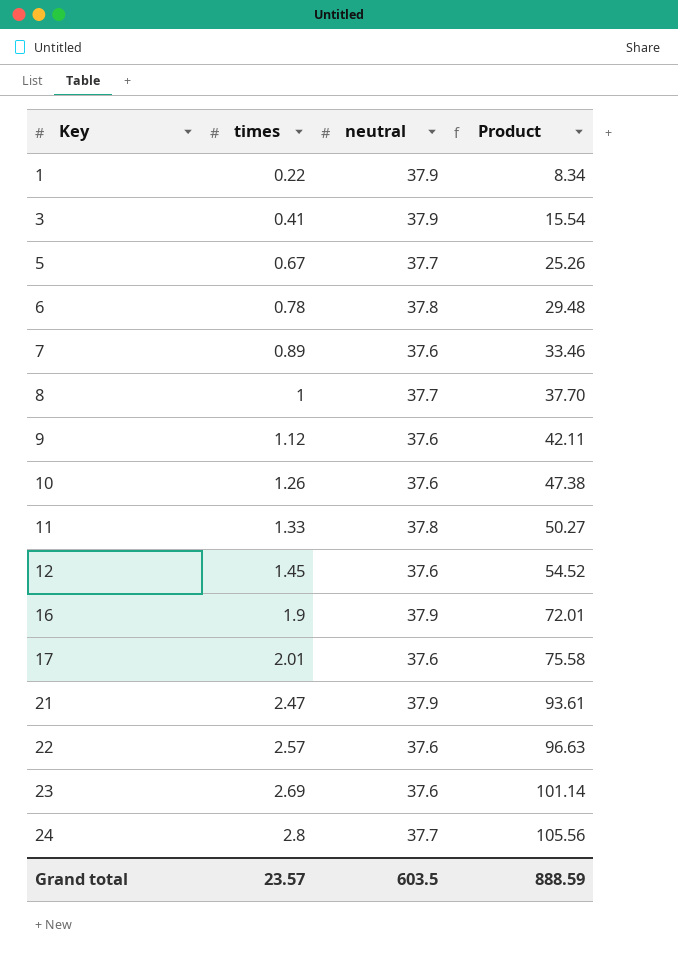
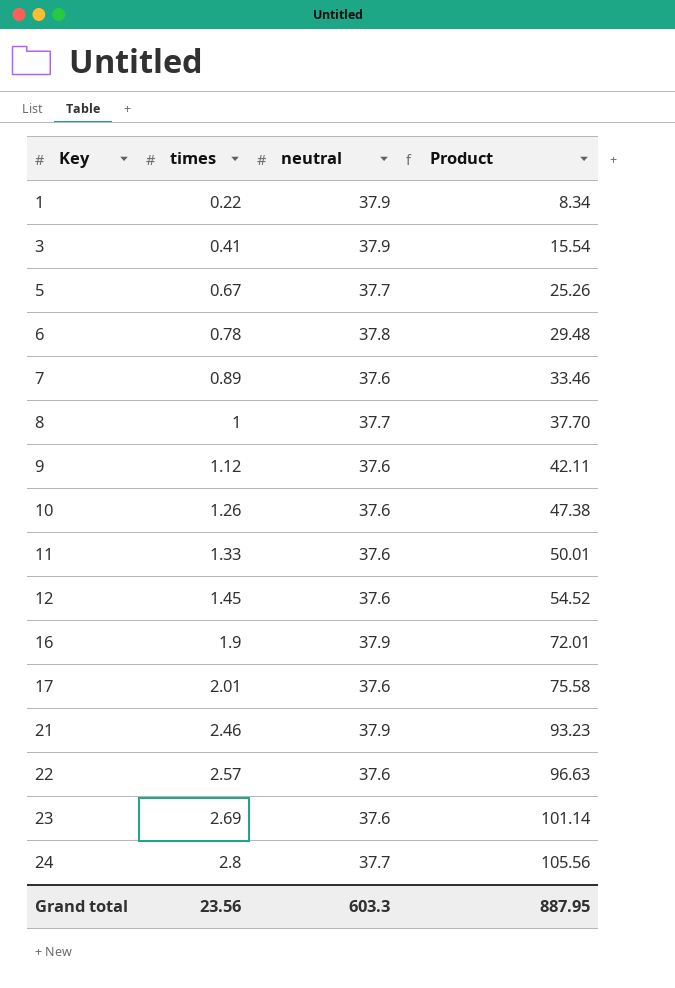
11 | neutral: 37.8 -> 37.6
11 | Product: 50.27 -> 50.01
21 | times: 2.47 -> 2.46
21 | Product: 93.61 -> 93.23
Grand total | times: 23.57 -> 23.56
Grand total | neutral: 603.5 -> 603.3
Grand total | Product: 888.59 -> 887.95

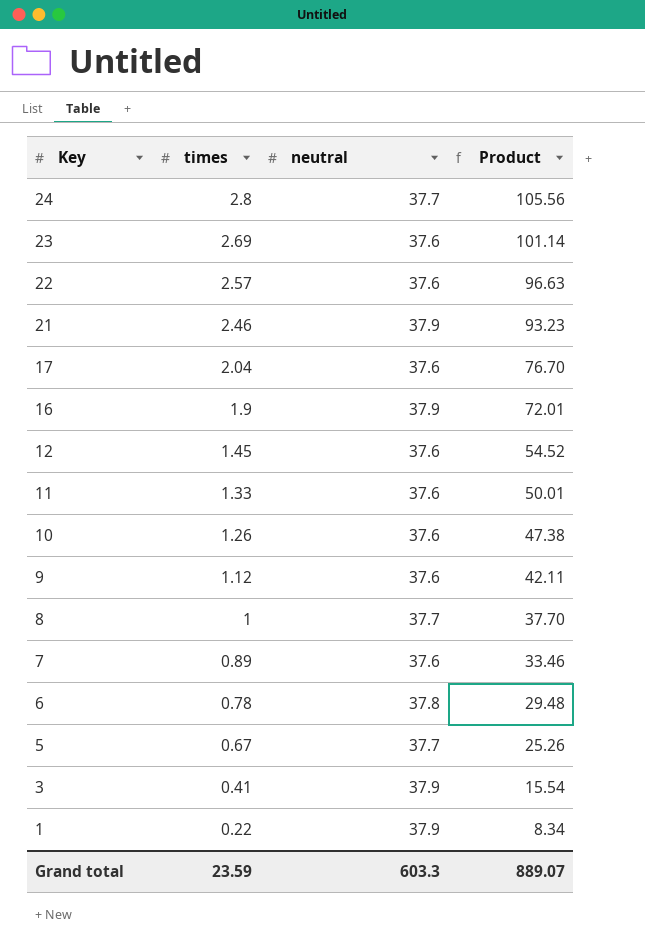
row order: Key ascending -> Key descending
17 | times: 2.01 -> 2.04
17 | Product: 75.58 -> 76.70
Grand total | times: 23.56 -> 23.59
Grand total | Product: 887.95 -> 889.07

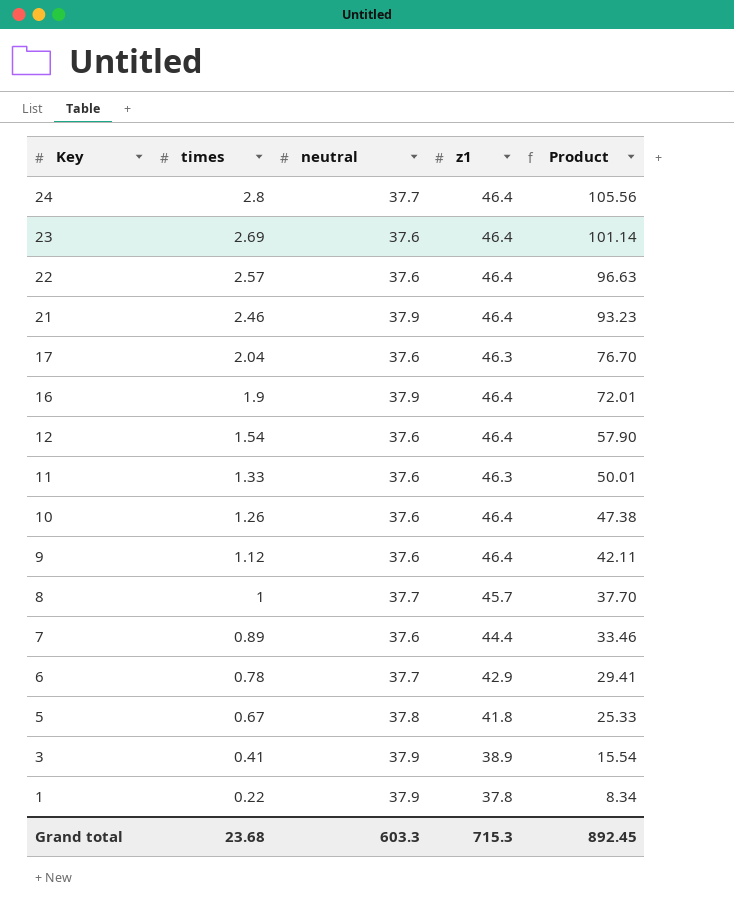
column z1 | position: none -> 4
12 | times: 1.45 -> 1.54
12 | Product: 54.52 -> 57.90
6 | neutral: 37.8 -> 37.7
6 | Product: 29.48 -> 29.41
5 | neutral: 37.7 -> 37.8
5 | Product: 25.26 -> 25.33
Grand total | times: 23.59 -> 23.68
Grand total | Product: 889.07 -> 892.45

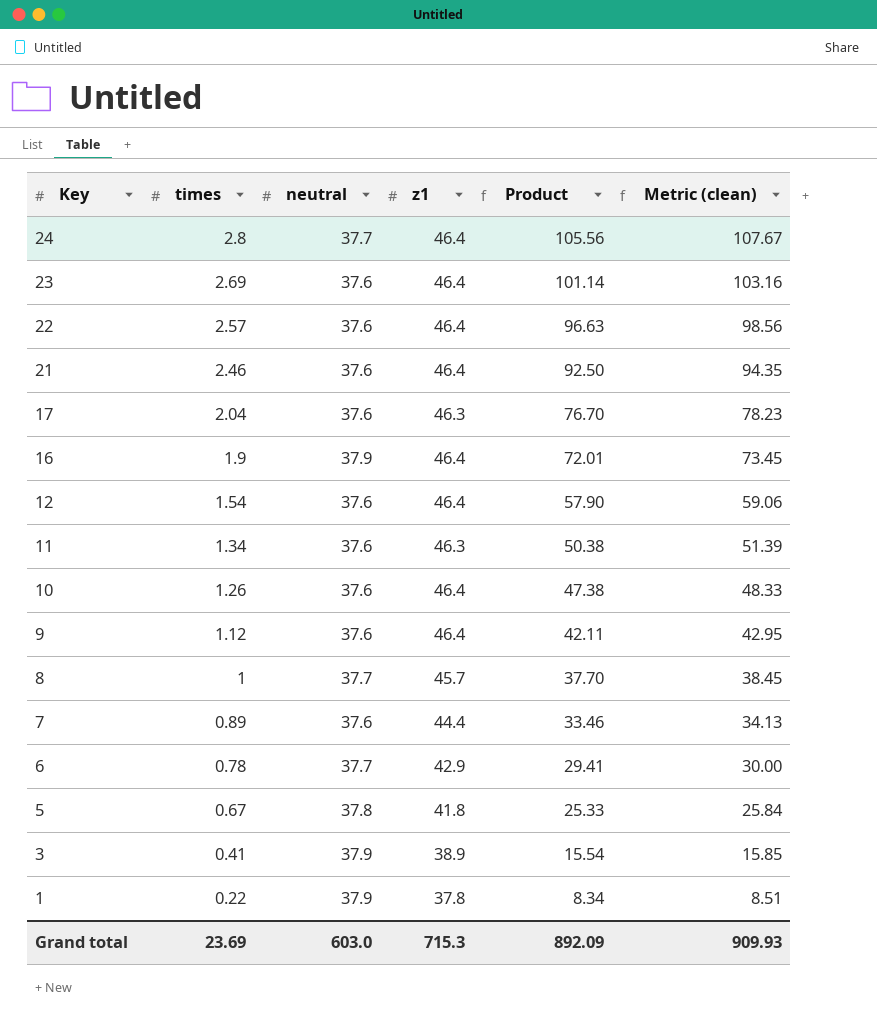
column Metric (clean) | formula: none -> [Product] * 1.02
21 | neutral: 37.9 -> 37.6
21 | Product: 93.23 -> 92.50
11 | times: 1.33 -> 1.34
11 | Product: 50.01 -> 50.38
Grand total | times: 23.68 -> 23.69
Grand total | neutral: 603.3 -> 603.0
Grand total | Product: 892.45 -> 892.09

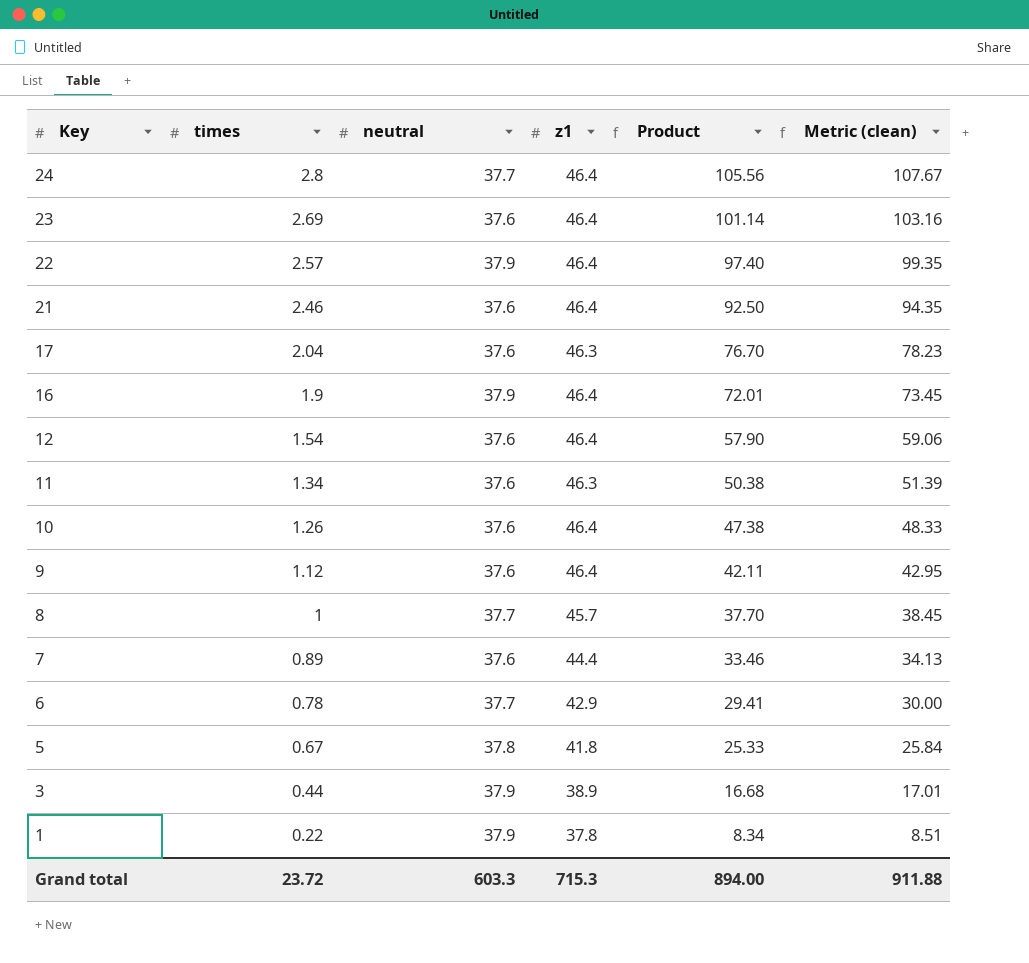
22 | neutral: 37.6 -> 37.9
22 | Product: 96.63 -> 97.40
22 | Metric (clean): 98.56 -> 99.35
3 | times: 0.41 -> 0.44
3 | Product: 15.54 -> 16.68
3 | Metric (clean): 15.85 -> 17.01
Grand total | times: 23.69 -> 23.72
Grand total | neutral: 603.0 -> 603.3
Grand total | Product: 892.09 -> 894.00
Grand total | Metric (clean): 909.93 -> 911.88

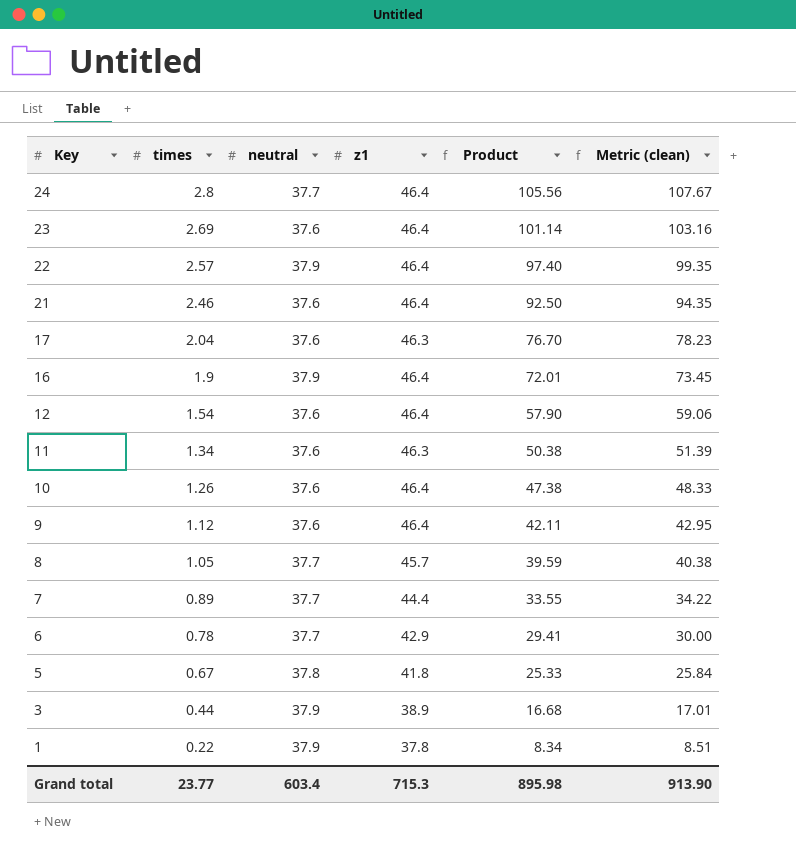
8 | times: 1 -> 1.05
8 | Product: 37.70 -> 39.59
8 | Metric (clean): 38.45 -> 40.38
7 | neutral: 37.6 -> 37.7
7 | Product: 33.46 -> 33.55
7 | Metric (clean): 34.13 -> 34.22
Grand total | times: 23.72 -> 23.77
Grand total | neutral: 603.3 -> 603.4
Grand total | Product: 894.00 -> 895.98
Grand total | Metric (clean): 911.88 -> 913.90

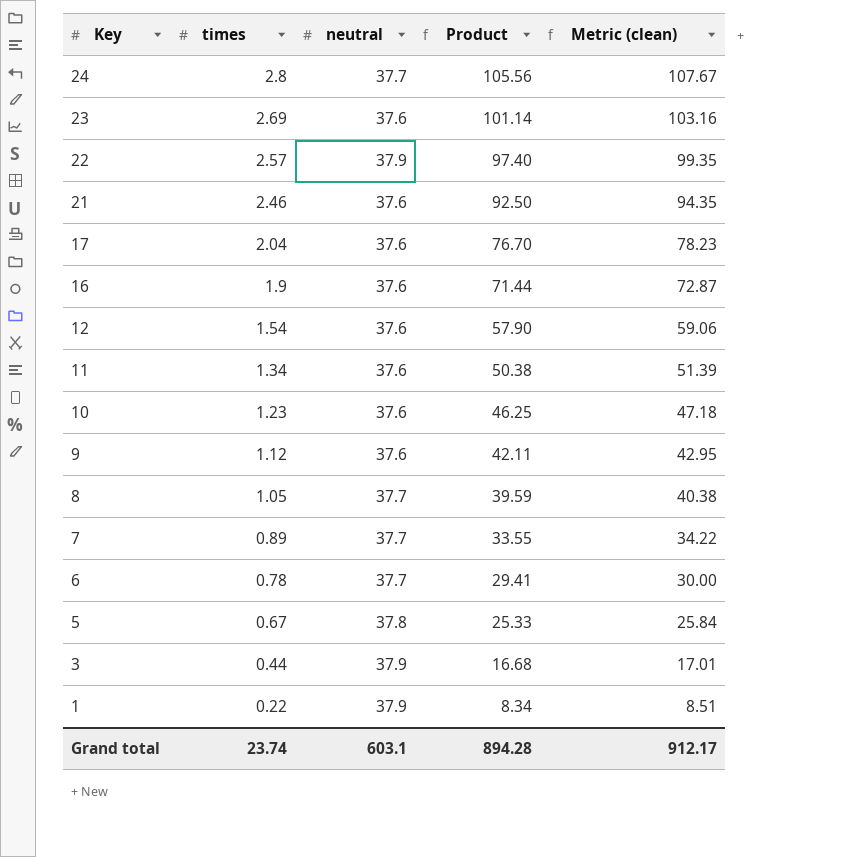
column z1 | position: 4 -> none
16 | neutral: 37.9 -> 37.6
16 | Product: 72.01 -> 71.44
16 | Metric (clean): 73.45 -> 72.87
10 | times: 1.26 -> 1.23
10 | Product: 47.38 -> 46.25
10 | Metric (clean): 48.33 -> 47.18
Grand total | times: 23.77 -> 23.74
Grand total | neutral: 603.4 -> 603.1
Grand total | Product: 895.98 -> 894.28
Grand total | Metric (clean): 913.90 -> 912.17

